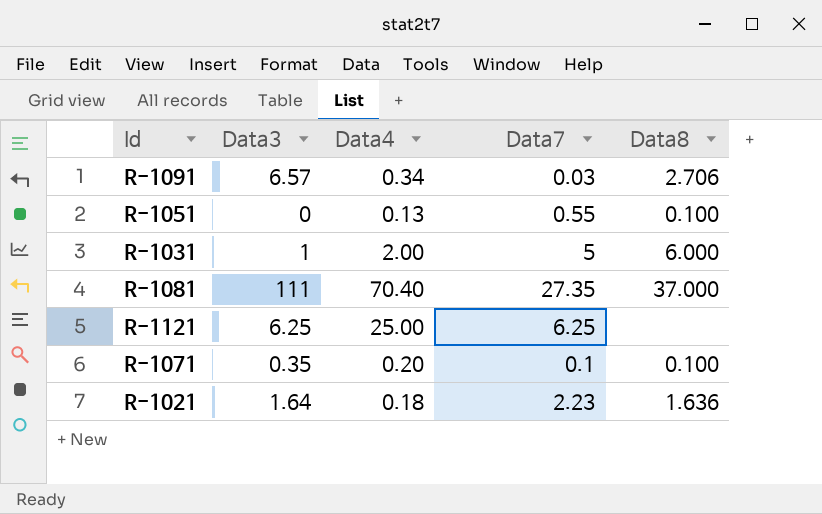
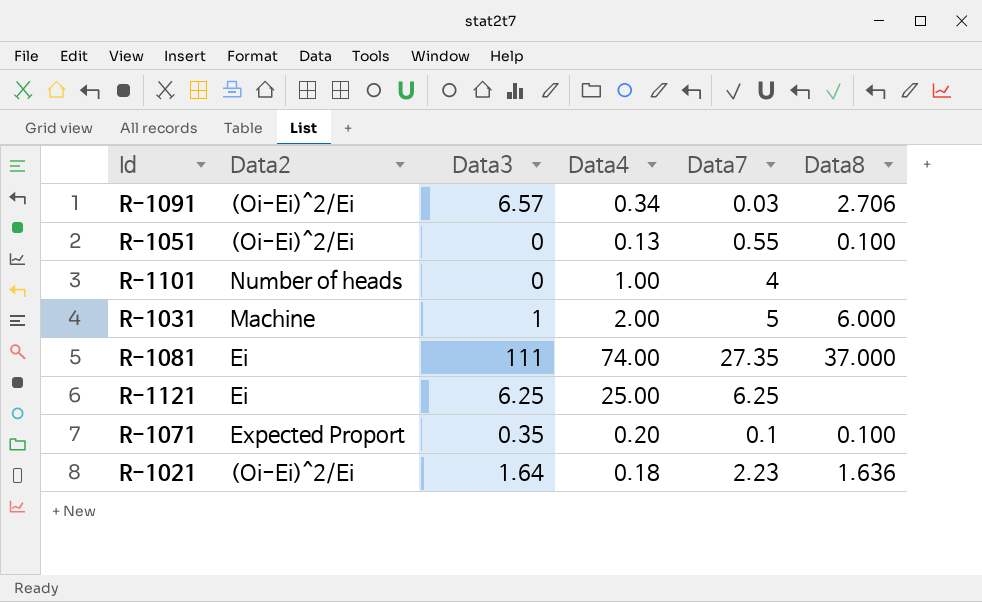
column Data2 | position: none -> 2
row R-1101: none -> Number of heads | 0 | 1.00 | 4 | none
R-1081 | Data4: 70.40 -> 74.00

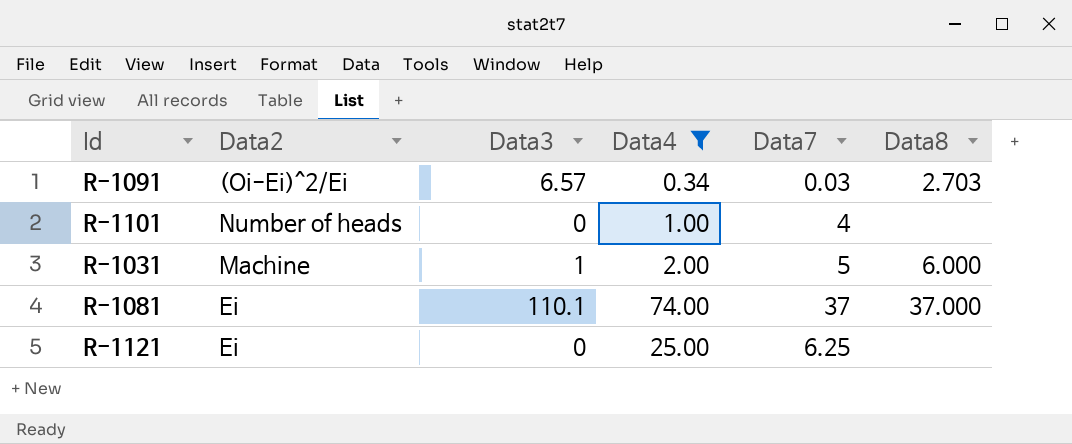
filter: none -> Data4 >= 0.34
R-1091 | Data8: 2.706 -> 2.703
R-1081 | Data3: 111 -> 110.1
R-1081 | Data7: 27.35 -> 37
R-1121 | Data3: 6.25 -> 0

